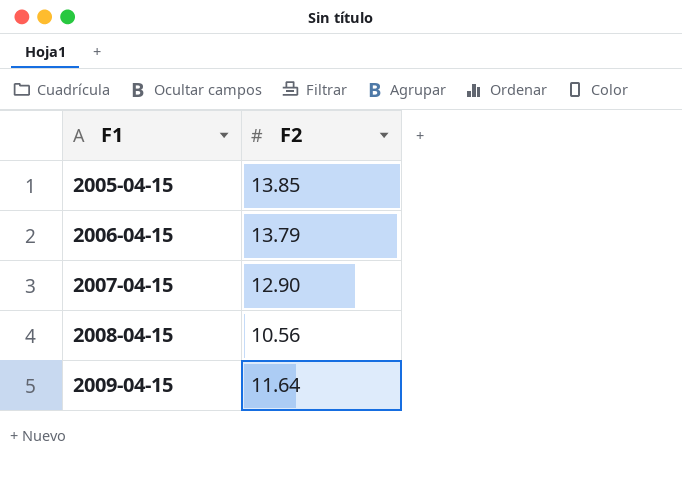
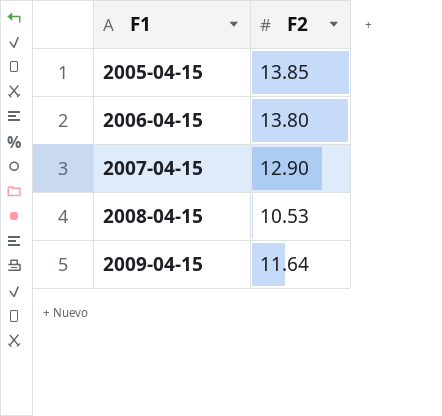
2006-04-15 | F2: 13.79 -> 13.80
2008-04-15 | F2: 10.56 -> 10.53

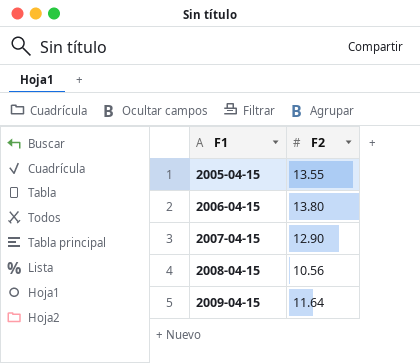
2005-04-15 | F2: 13.85 -> 13.55
2008-04-15 | F2: 10.53 -> 10.56

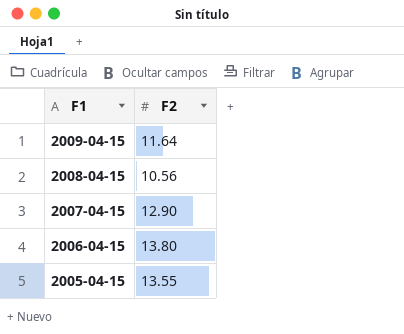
row order: F1 ascending -> F1 descending

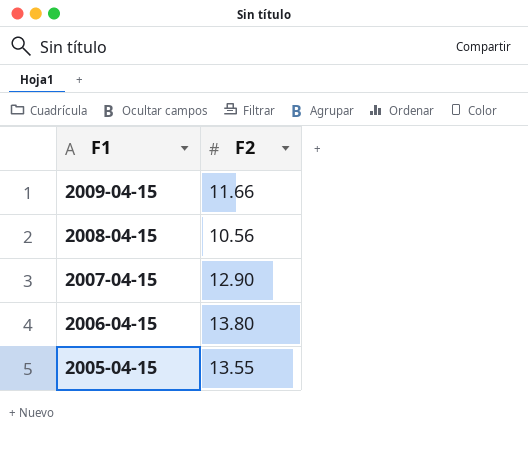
2009-04-15 | F2: 11.64 -> 11.66

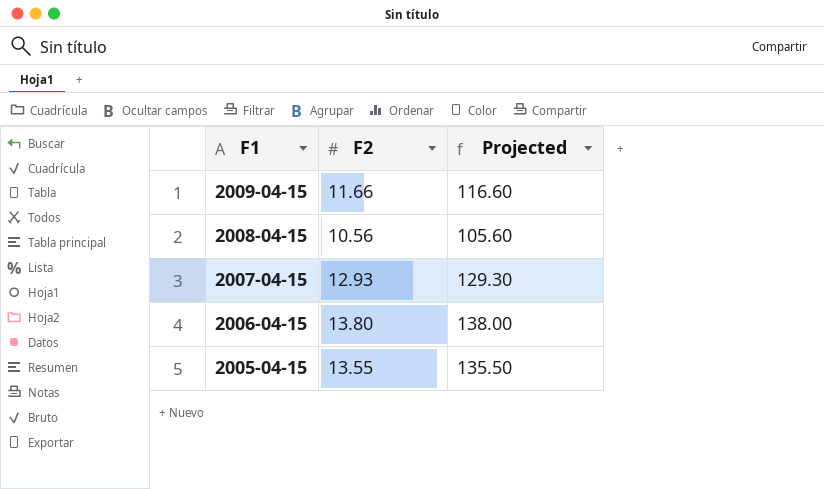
column Projected | formula: none -> [F2] * 10
2007-04-15 | F2: 12.90 -> 12.93

